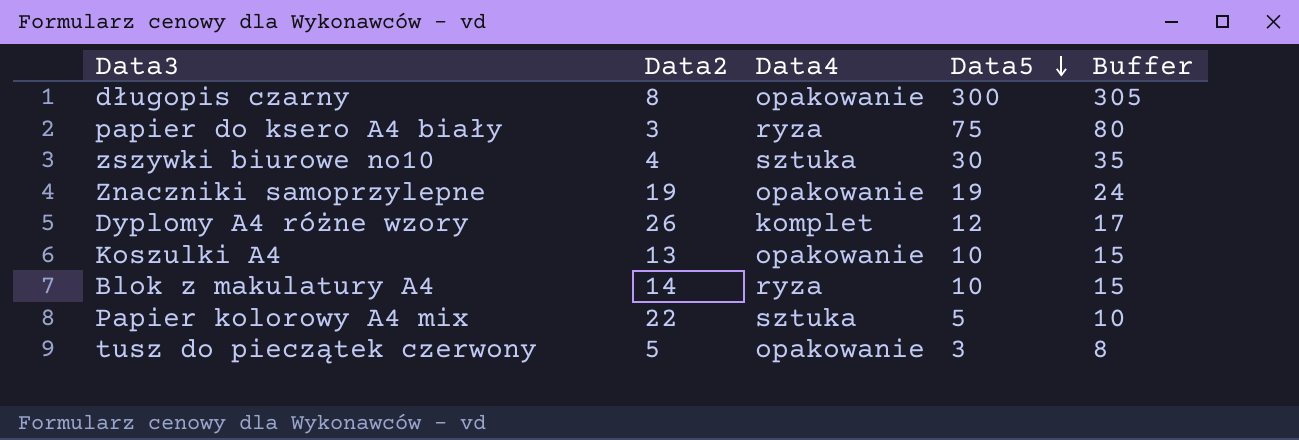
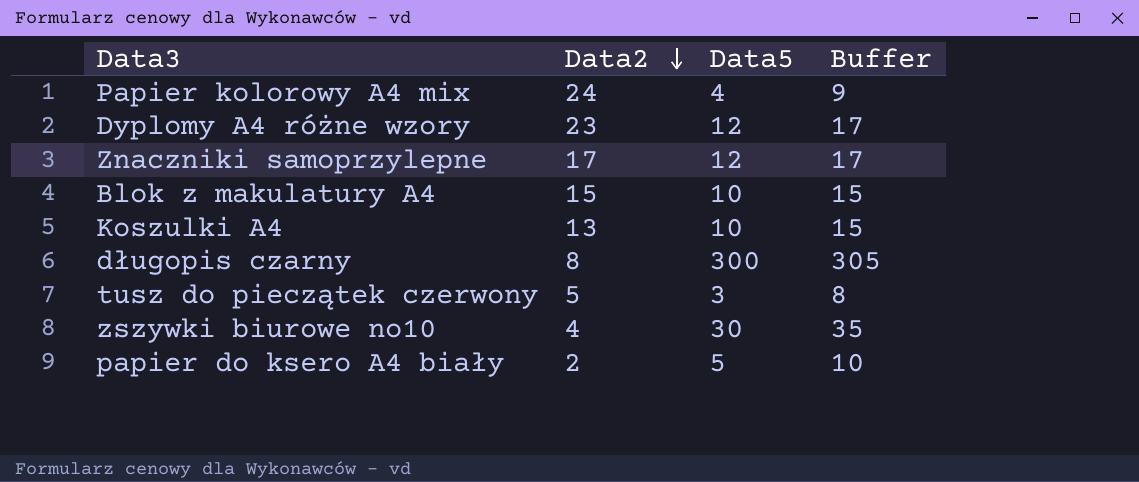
row order: Data5 descending -> Data2 descending
column Data4 | position: 3 -> none
Papier kolorowy A4 mix | Data2: 22 -> 24
Papier kolorowy A4 mix | Data5: 5 -> 4
Papier kolorowy A4 mix | Buffer: 10 -> 9
Dyplomy A4 różne wzory | Data2: 26 -> 23
Znaczniki samoprzylepne | Data2: 19 -> 17
Znaczniki samoprzylepne | Data5: 19 -> 12
Znaczniki samoprzylepne | Buffer: 24 -> 17
Blok z makulatury A4 | Data2: 14 -> 15
papier do ksero A4 biały | Data2: 3 -> 2
papier do ksero A4 biały | Data5: 75 -> 5
papier do ksero A4 biały | Buffer: 80 -> 10

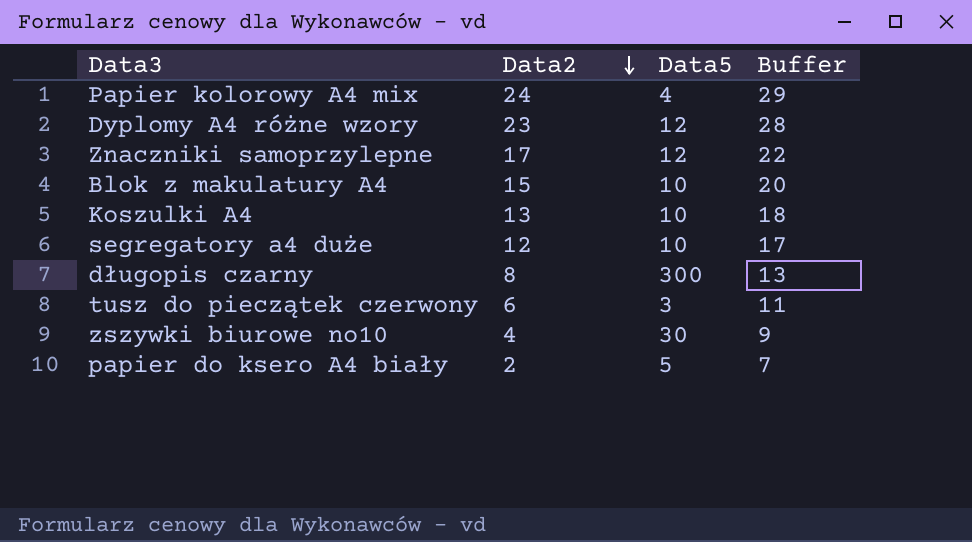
column Buffer | formula: [Data5] + 5 -> [Data2] + 5
row segregatory a4 duże: none -> 12 | 10 | 17
tusz do pieczątek czerwony | Data2: 5 -> 6

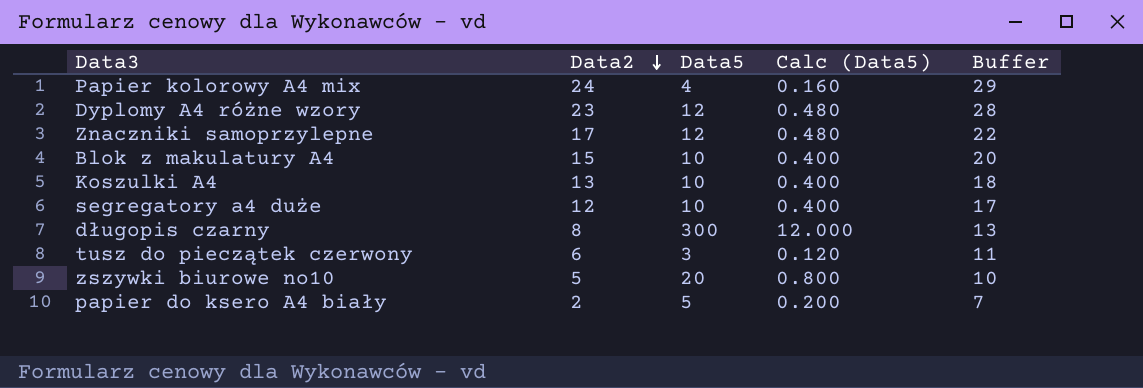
column Calc (Data5) | formula: none -> [Data5] * 0.04
zszywki biurowe no10 | Data2: 4 -> 5
zszywki biurowe no10 | Data5: 30 -> 20
zszywki biurowe no10 | Buffer: 9 -> 10

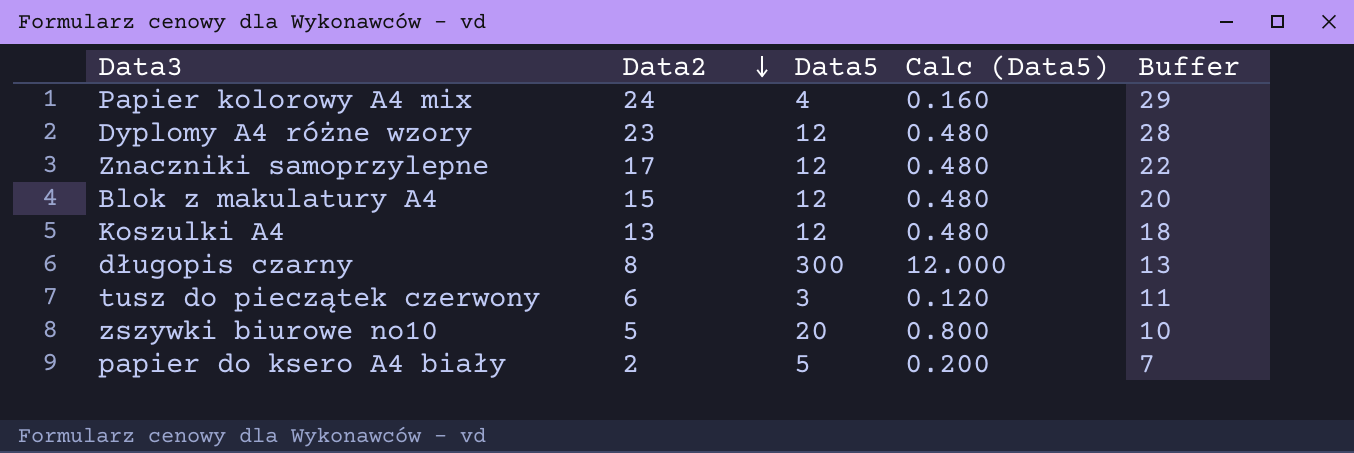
row segregatory a4 duże: 12 | 10 | 0.400 | 17 -> none
Blok z makulatury A4 | Data5: 10 -> 12
Blok z makulatury A4 | Calc (Data5): 0.400 -> 0.480
Koszulki A4 | Data5: 10 -> 12
Koszulki A4 | Calc (Data5): 0.400 -> 0.480

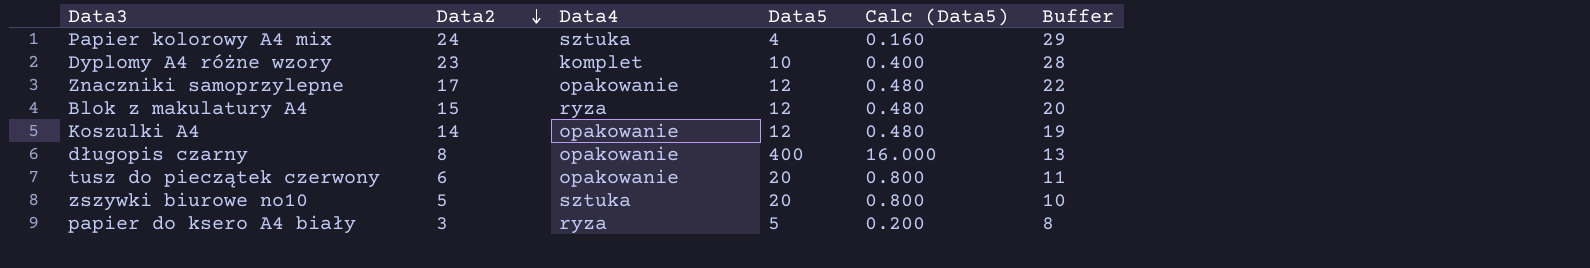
column Data4 | position: none -> 3
Dyplomy A4 różne wzory | Data5: 12 -> 10
Dyplomy A4 różne wzory | Calc (Data5): 0.480 -> 0.400
Koszulki A4 | Data2: 13 -> 14
Koszulki A4 | Buffer: 18 -> 19
długopis czarny | Data5: 300 -> 400
długopis czarny | Calc (Data5): 12.000 -> 16.000
tusz do pieczątek czerwony | Data5: 3 -> 20
tusz do pieczątek czerwony | Calc (Data5): 0.120 -> 0.800
papier do ksero A4 biały | Data2: 2 -> 3
papier do ksero A4 biały | Buffer: 7 -> 8

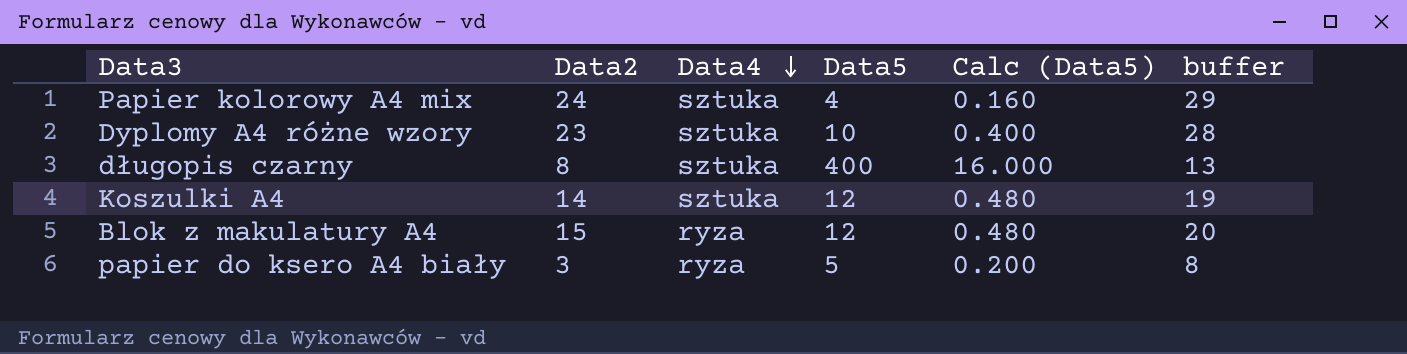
row order: Data2 descending -> Data4 descending
column name: Buffer -> buffer
row Znaczniki samoprzylepne: 17 | opakowanie | 12 | 0.480 | 22 -> none
row tusz do pieczątek czerwony: 6 | opakowanie | 20 | 0.800 | 11 -> none
row zszywki biurowe no10: 5 | sztuka | 20 | 0.800 | 10 -> none
Dyplomy A4 różne wzory | Data4: komplet -> sztuka
długopis czarny | Data4: opakowanie -> sztuka
Koszulki A4 | Data4: opakowanie -> sztuka

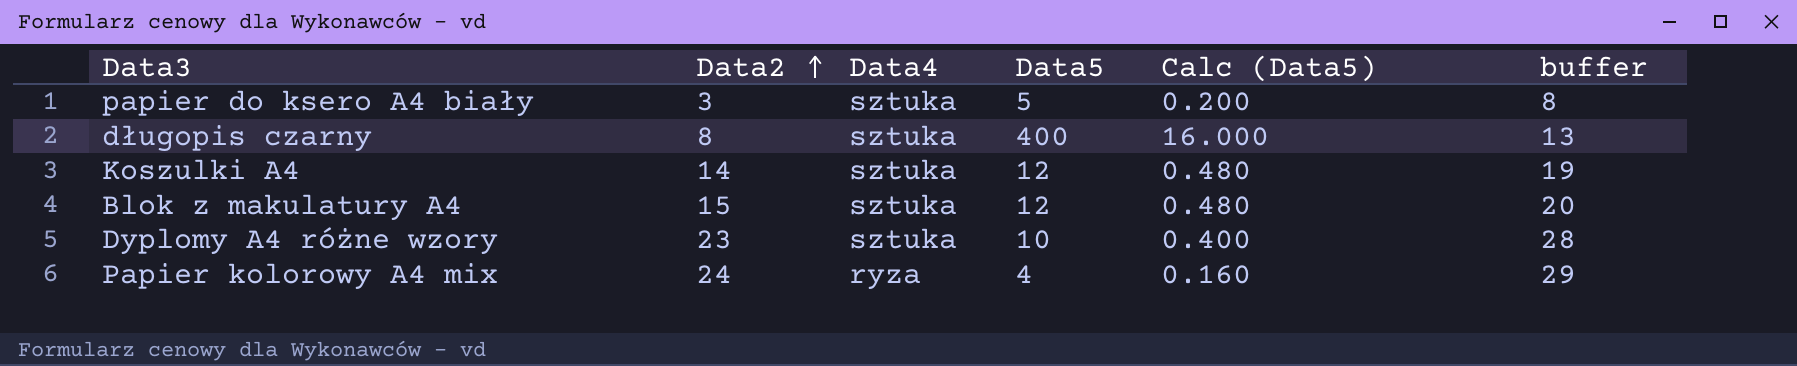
row order: Data4 descending -> Data2 ascending
papier do ksero A4 biały | Data4: ryza -> sztuka
Blok z makulatury A4 | Data4: ryza -> sztuka
Papier kolorowy A4 mix | Data4: sztuka -> ryza

